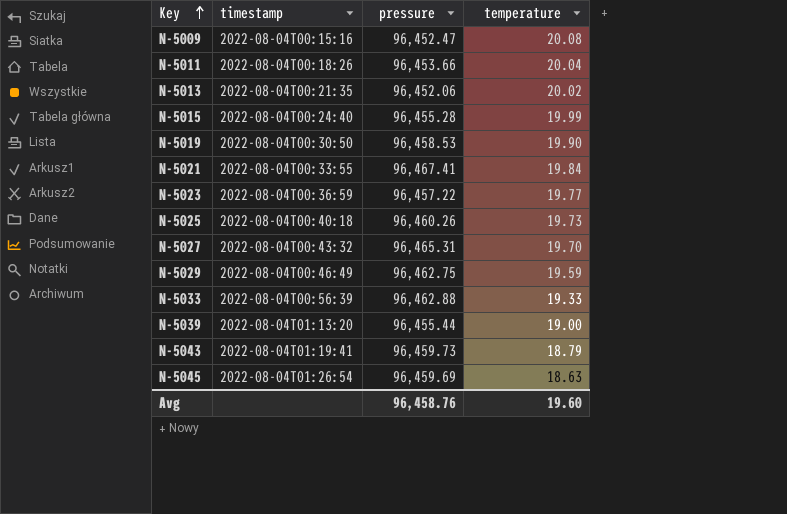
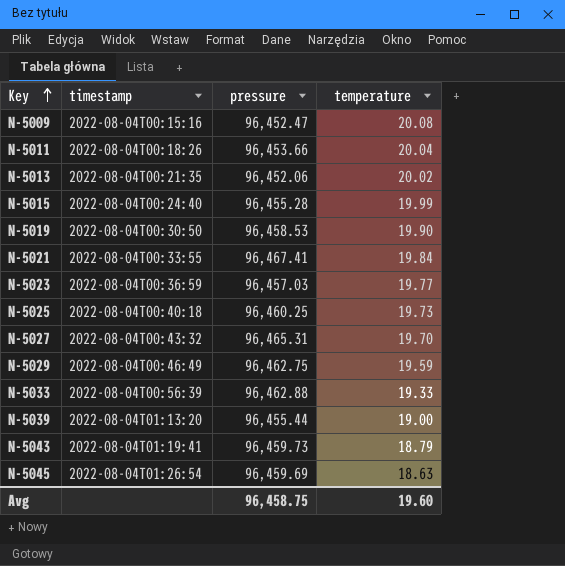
N-5023 | pressure: 96,457.22 -> 96,457.03
N-5025 | pressure: 96,460.26 -> 96,460.25
Avg | pressure: 96,458.76 -> 96,458.75

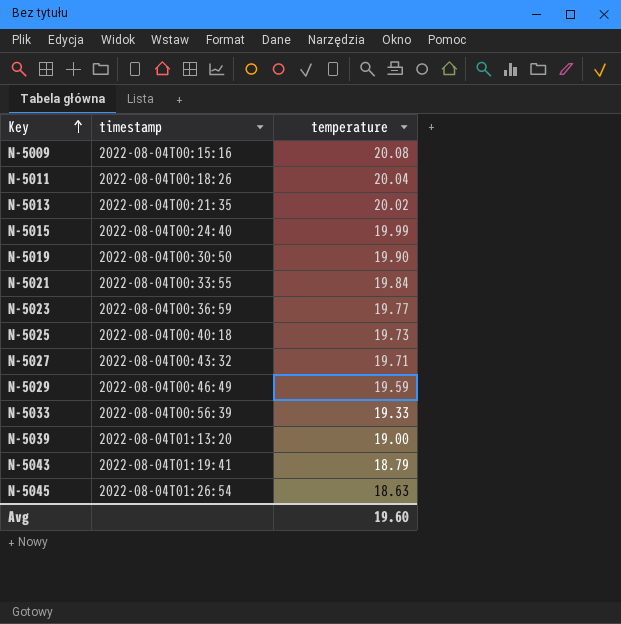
column pressure | position: 3 -> none
N-5027 | temperature: 19.70 -> 19.71

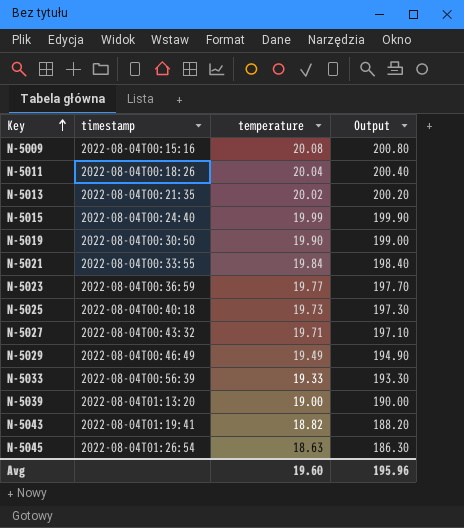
column Output | formula: none -> [temperature] * 10
N-5029 | temperature: 19.59 -> 19.49
N-5043 | temperature: 18.79 -> 18.82

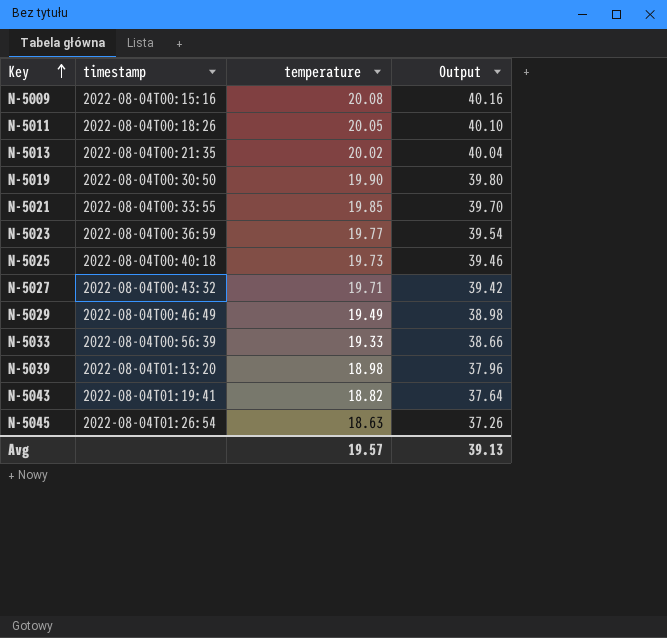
column Output | formula: [temperature] * 10 -> [temperature] * 2
row N-5015: 2022-08-04T00:24:40 | 19.99 | 199.90 -> none
N-5011 | temperature: 20.04 -> 20.05
N-5021 | temperature: 19.84 -> 19.85
N-5039 | temperature: 19.00 -> 18.98
Avg | temperature: 19.60 -> 19.57
Avg | Output: 195.96 -> 39.13

